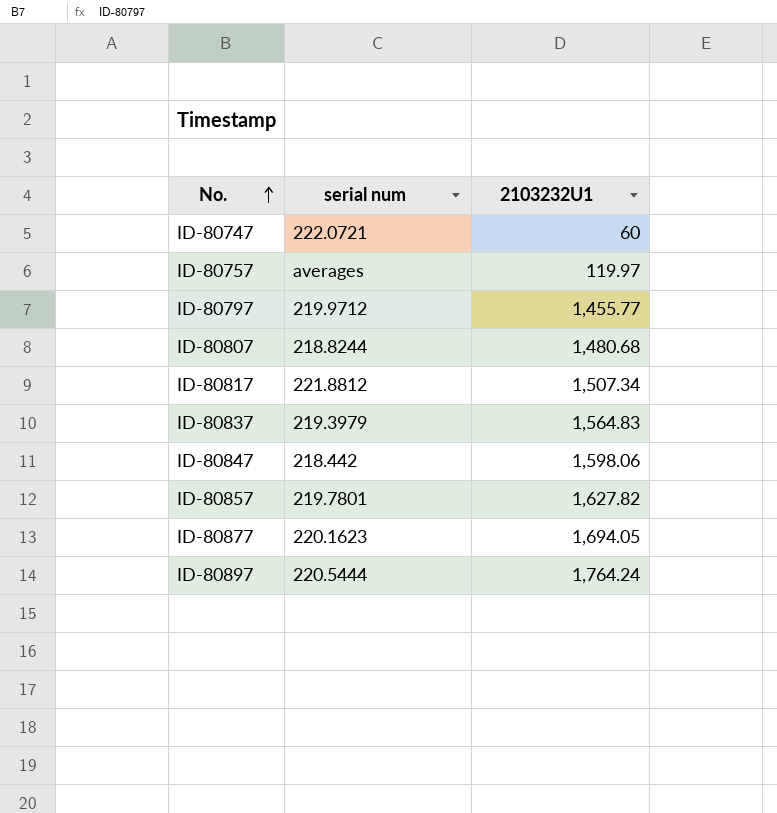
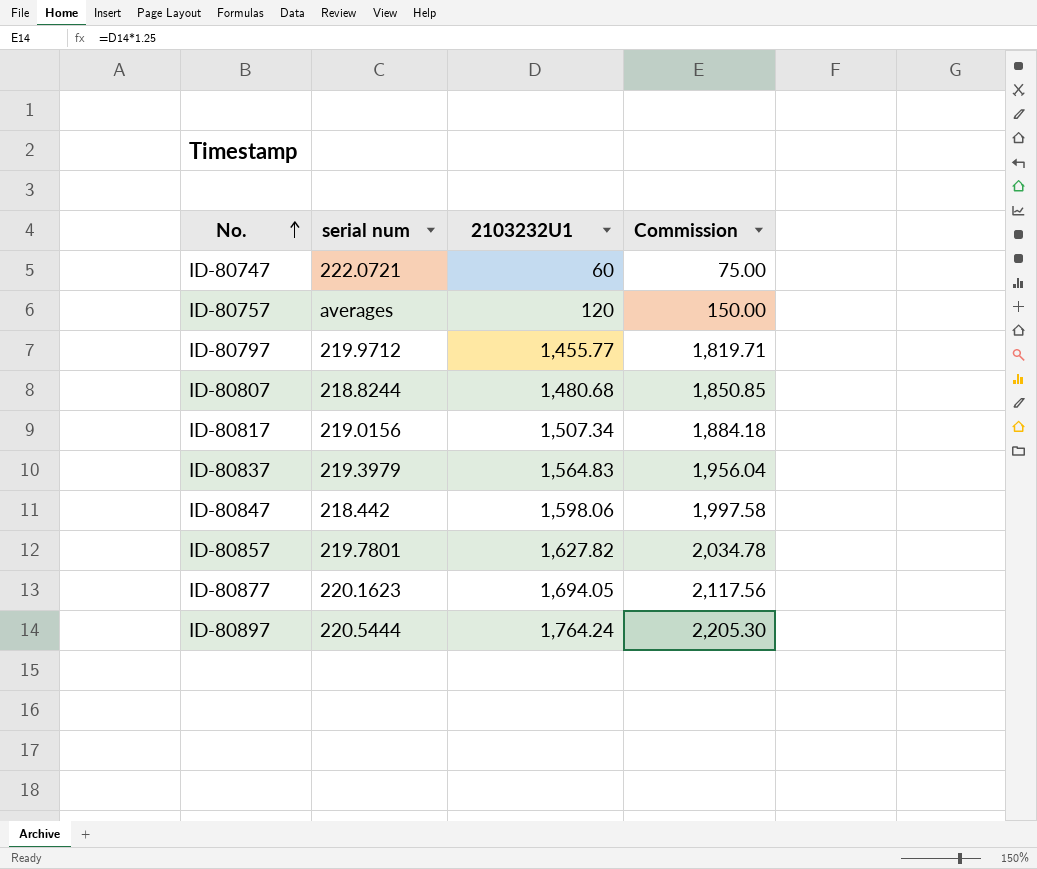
column Commission | formula: none -> [2103232U1] * 1.25
ID-80757 | 2103232U1: 119.97 -> 120
ID-80817 | serial num: 221.8812 -> 219.0156

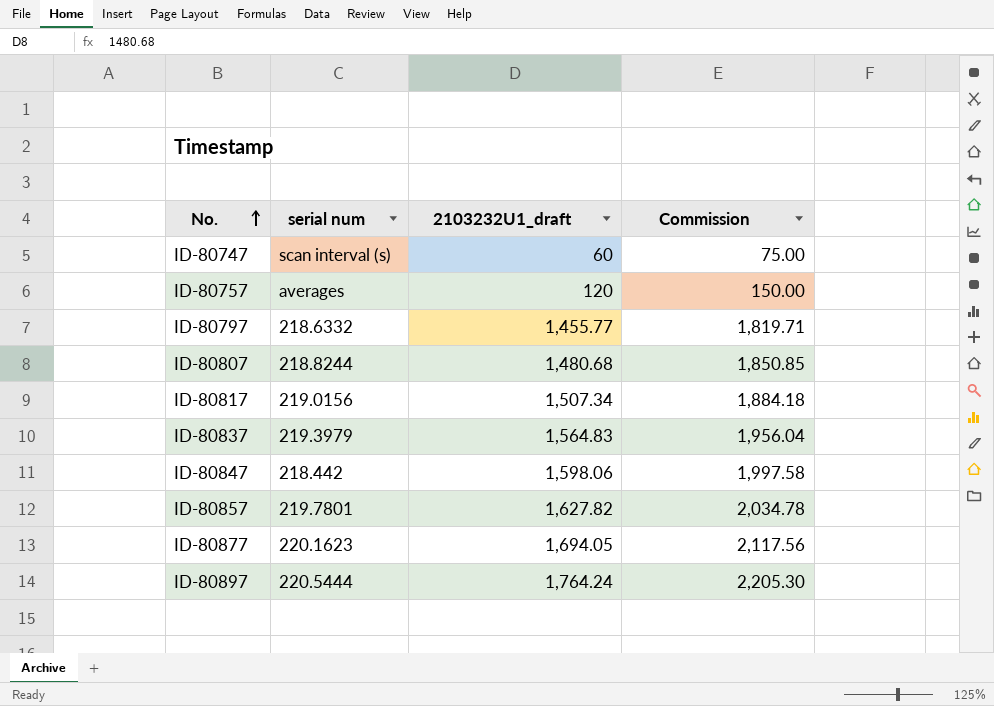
column name: 2103232U1 -> 2103232U1_draft
ID-80747 | serial num: 222.0721 -> scan interval (s)
ID-80797 | serial num: 219.9712 -> 218.6332

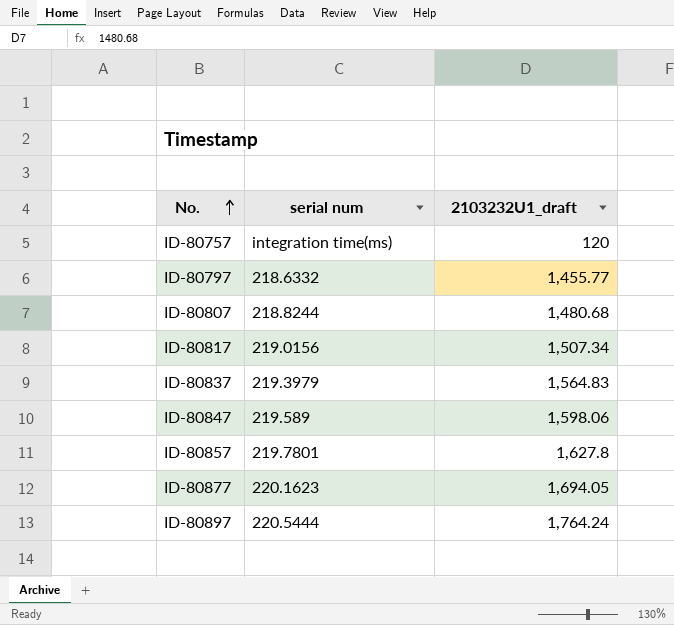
column Commission | formula: [2103232U1_draft] * 1.25 -> none
row ID-80747: scan interval (s) | 60 | 75.00 -> none
ID-80757 | serial num: averages -> integration time(ms)
ID-80847 | serial num: 218.442 -> 219.589
ID-80857 | 2103232U1_draft: 1,627.82 -> 1,627.8

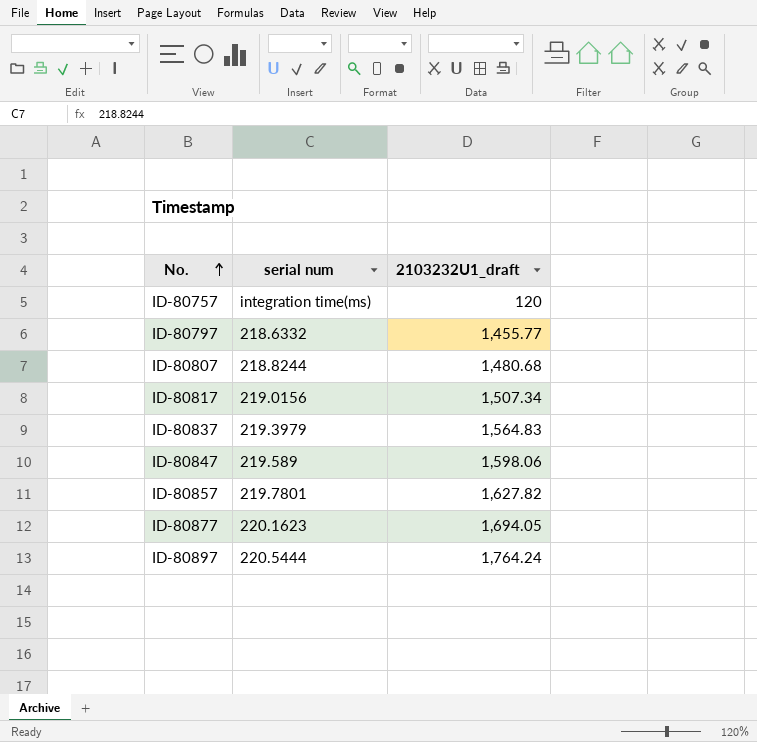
ID-80857 | 2103232U1_draft: 1,627.8 -> 1,627.82

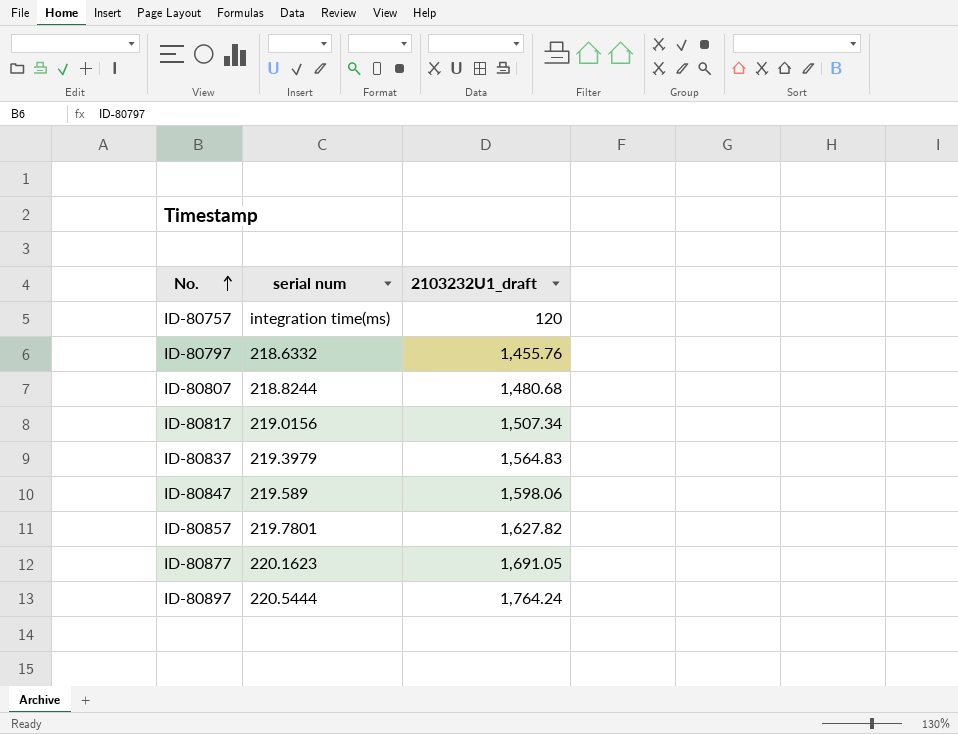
ID-80797 | 2103232U1_draft: 1,455.77 -> 1,455.76
ID-80877 | 2103232U1_draft: 1,694.05 -> 1,691.05

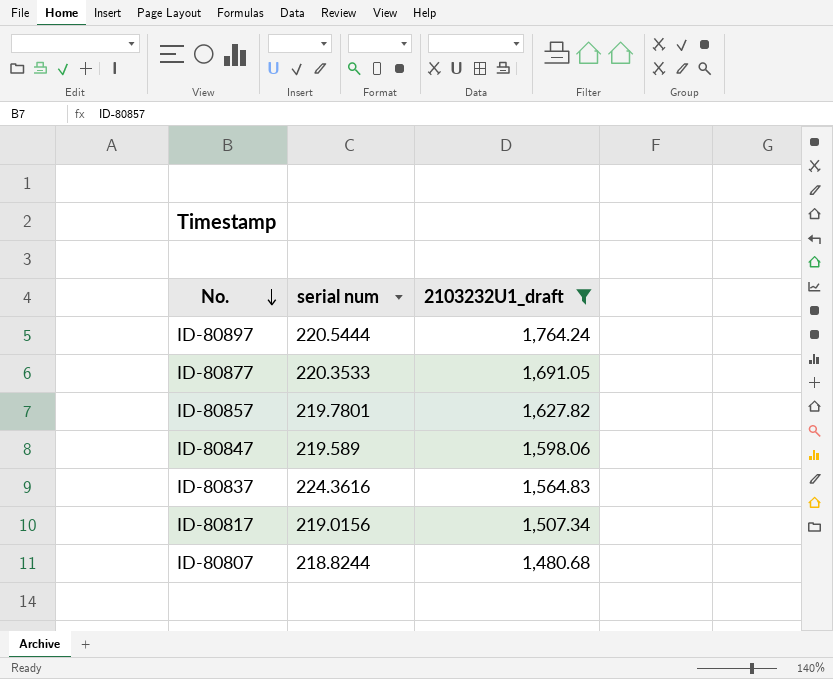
filter: none -> 2103232U1_draft >= 1,480.68
row order: No. ascending -> No. descending
ID-80877 | serial num: 220.1623 -> 220.3533
ID-80837 | serial num: 219.3979 -> 224.3616

